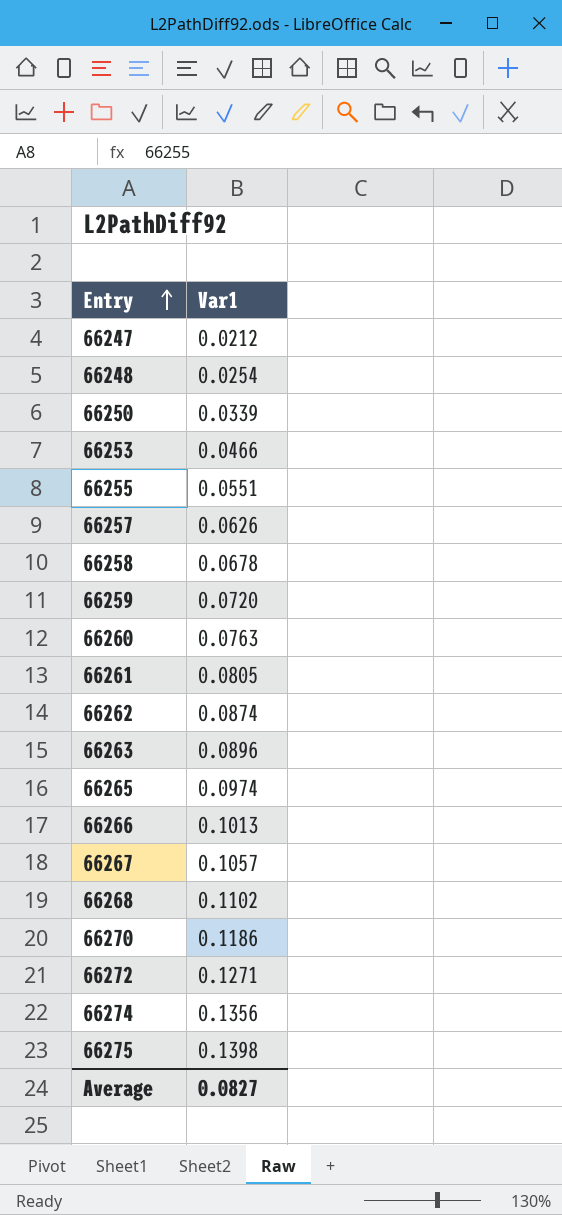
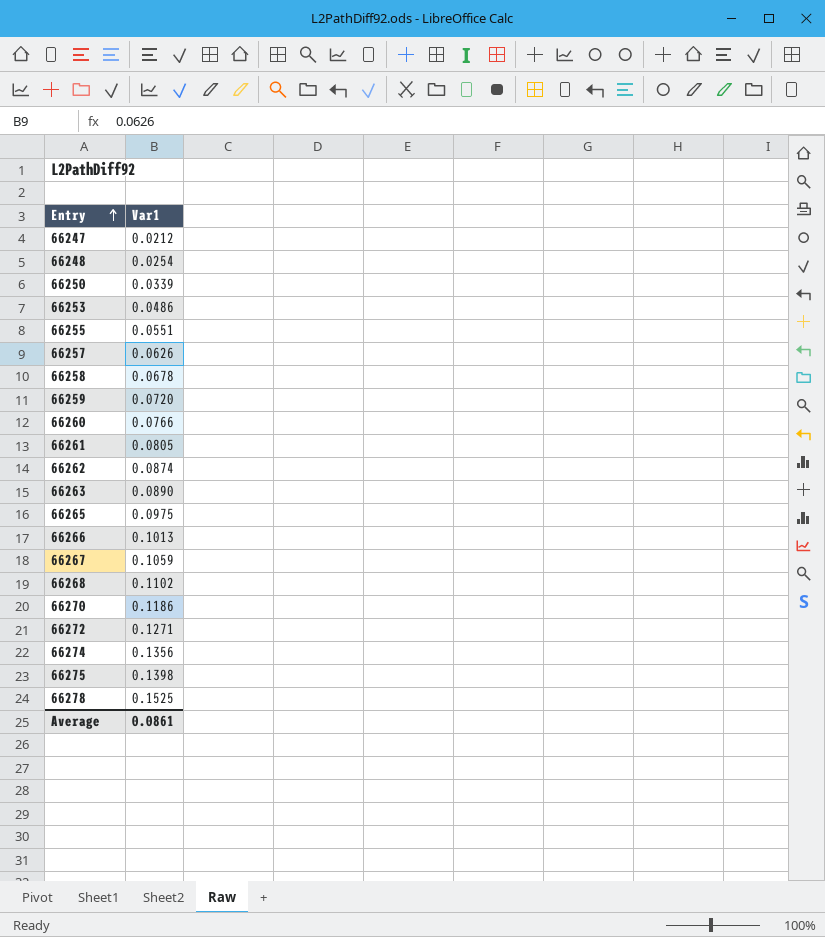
66253 | Var1: 0.0466 -> 0.0486
66260 | Var1: 0.0763 -> 0.0766
66263 | Var1: 0.0896 -> 0.0890
66265 | Var1: 0.0974 -> 0.0975
66267 | Var1: 0.1057 -> 0.1059
row 66278: none -> 0.1525
Average | Var1: 0.0827 -> 0.0861

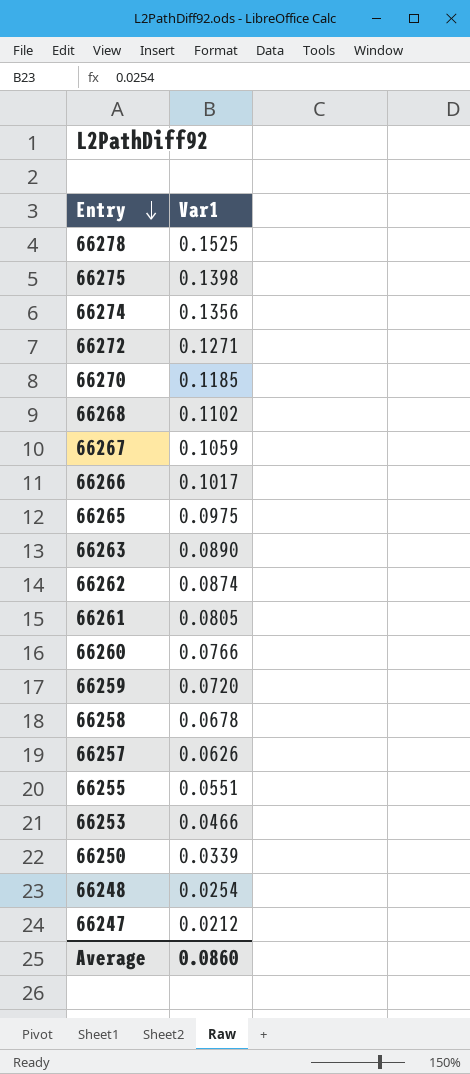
row order: Entry ascending -> Entry descending
66270 | Var1: 0.1186 -> 0.1185
66266 | Var1: 0.1013 -> 0.1017
66253 | Var1: 0.0486 -> 0.0466
Average | Var1: 0.0861 -> 0.0860

